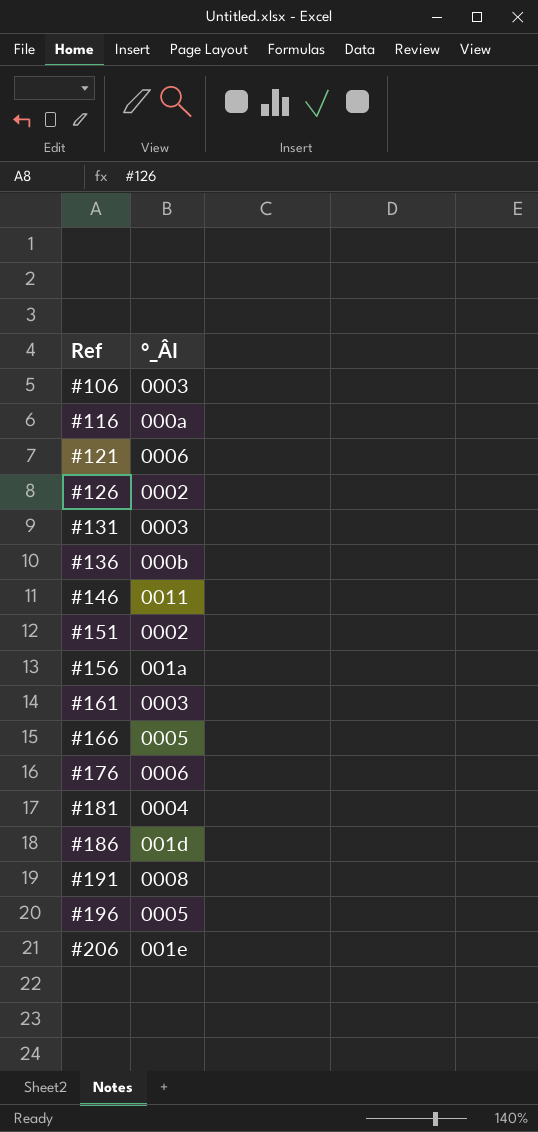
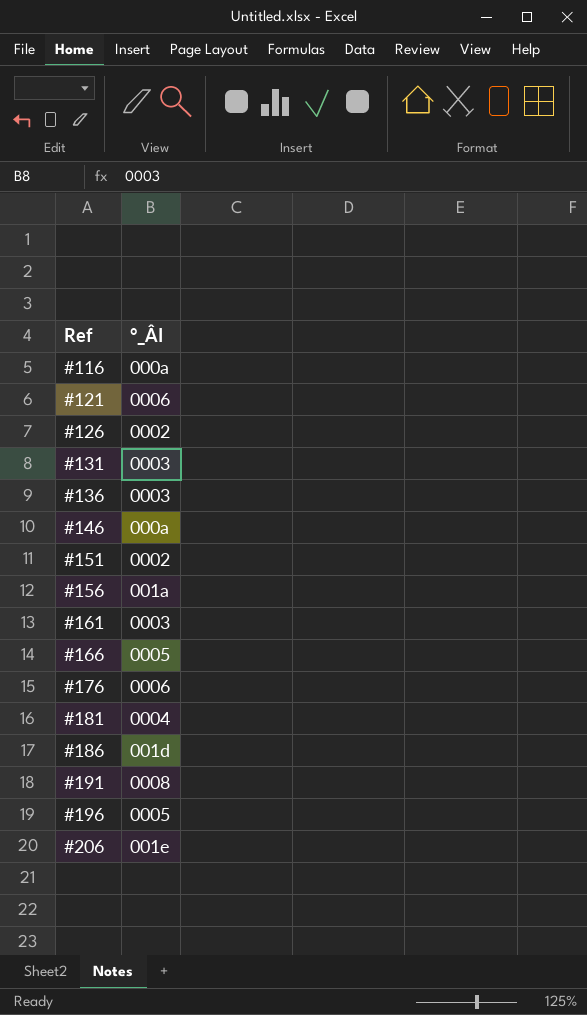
row #106: 0003 -> none
#136 | °_ÂI: 000b -> 0003
#146 | °_ÂI: 0011 -> 000a

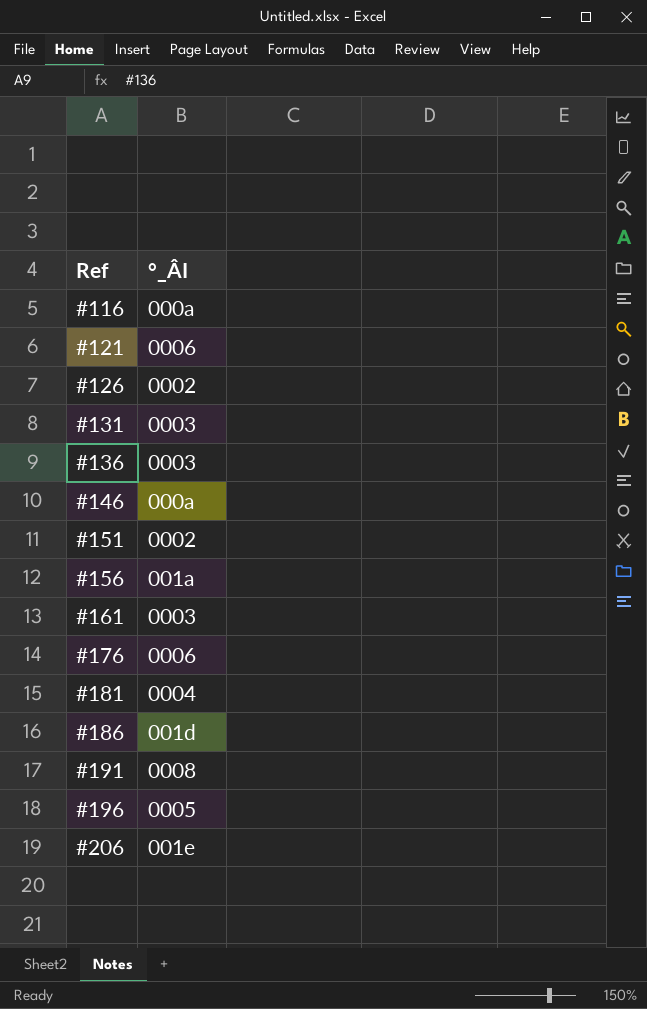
row #166: 0005 -> none

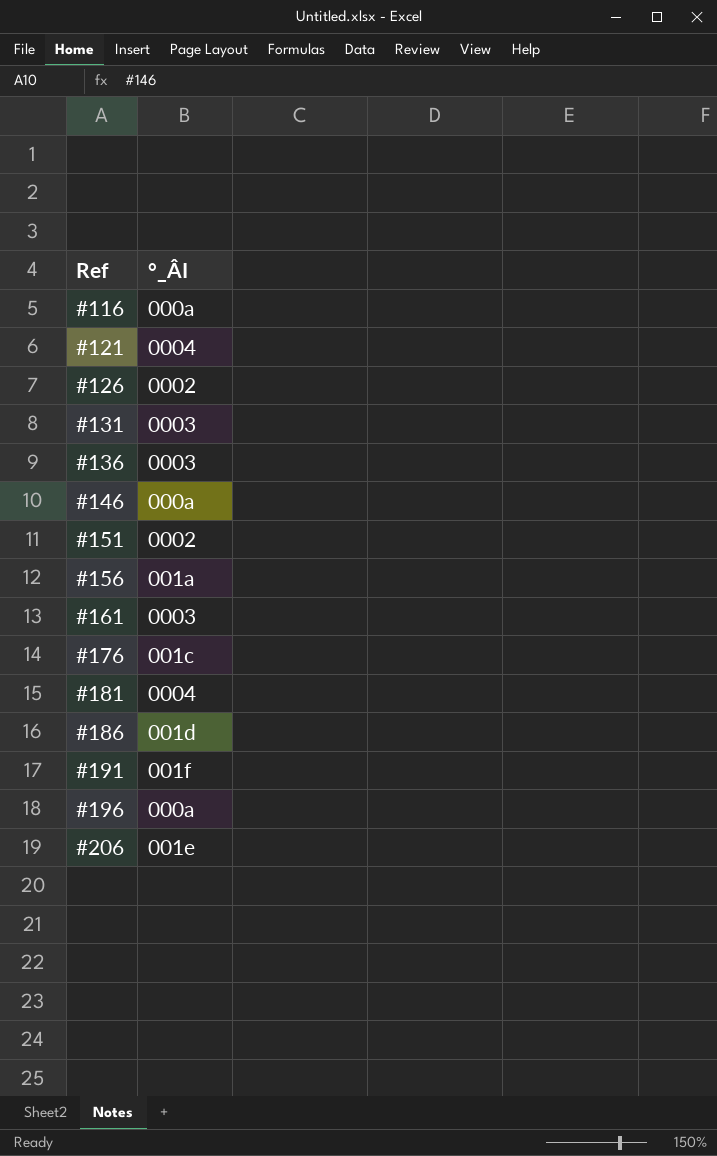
#121 | °_ÂI: 0006 -> 0004
#176 | °_ÂI: 0006 -> 001c
#191 | °_ÂI: 0008 -> 001f
#196 | °_ÂI: 0005 -> 000a

